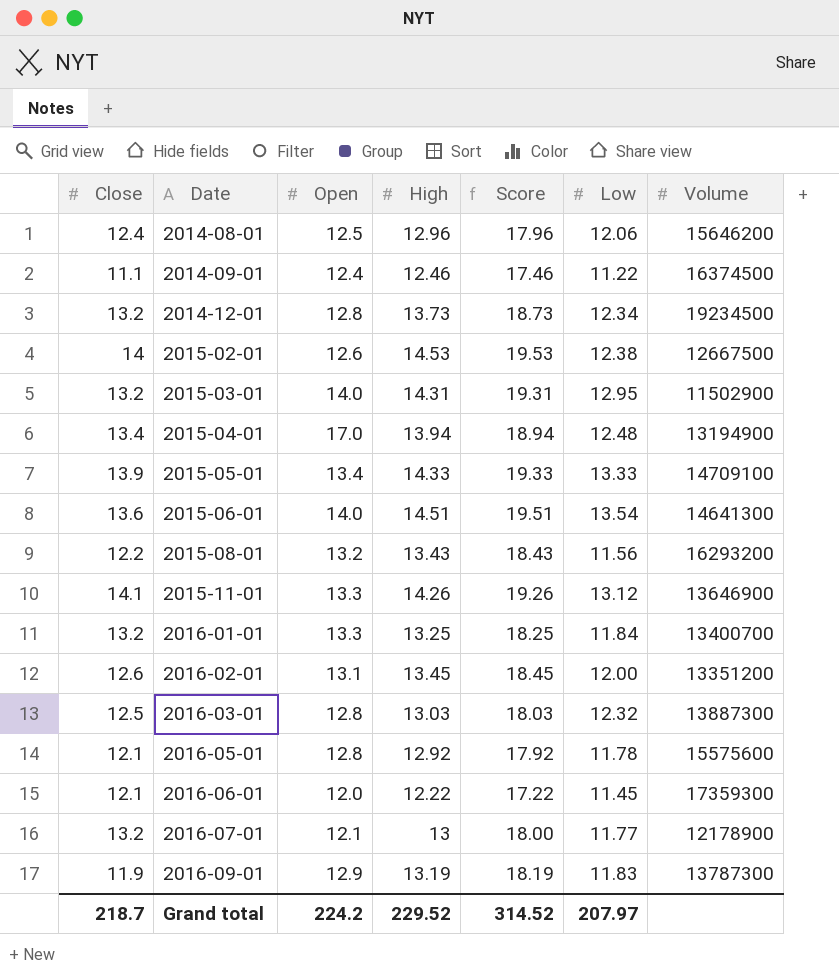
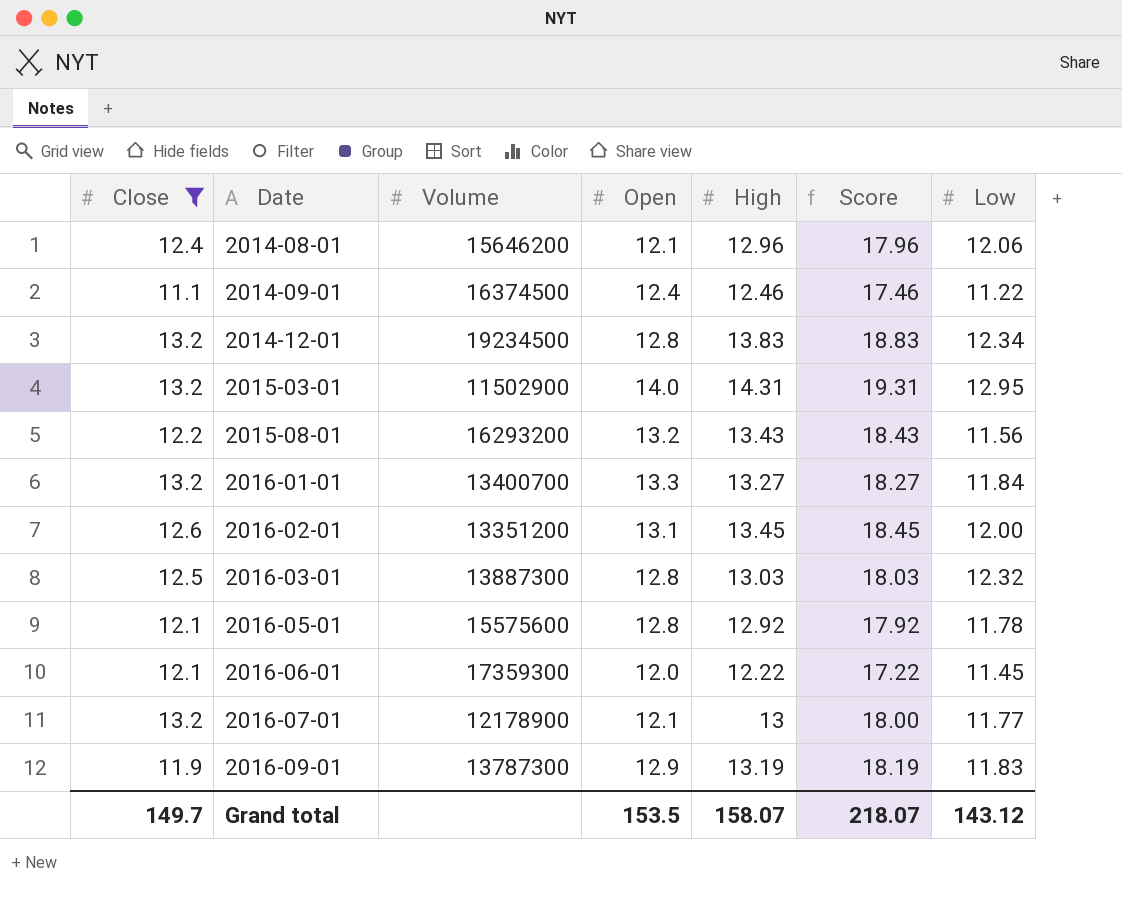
filter: none -> Close <= 13.2
column Volume | position: 7 -> 3
2014-08-01 | Open: 12.5 -> 12.1
2014-12-01 | High: 13.73 -> 13.83
2014-12-01 | Score: 18.73 -> 18.83
2016-01-01 | High: 13.25 -> 13.27
2016-01-01 | Score: 18.25 -> 18.27
Grand total | Close: 218.7 -> 149.7
Grand total | Open: 224.2 -> 153.5
Grand total | High: 229.52 -> 158.07
Grand total | Score: 314.52 -> 218.07
Grand total | Low: 207.97 -> 143.12

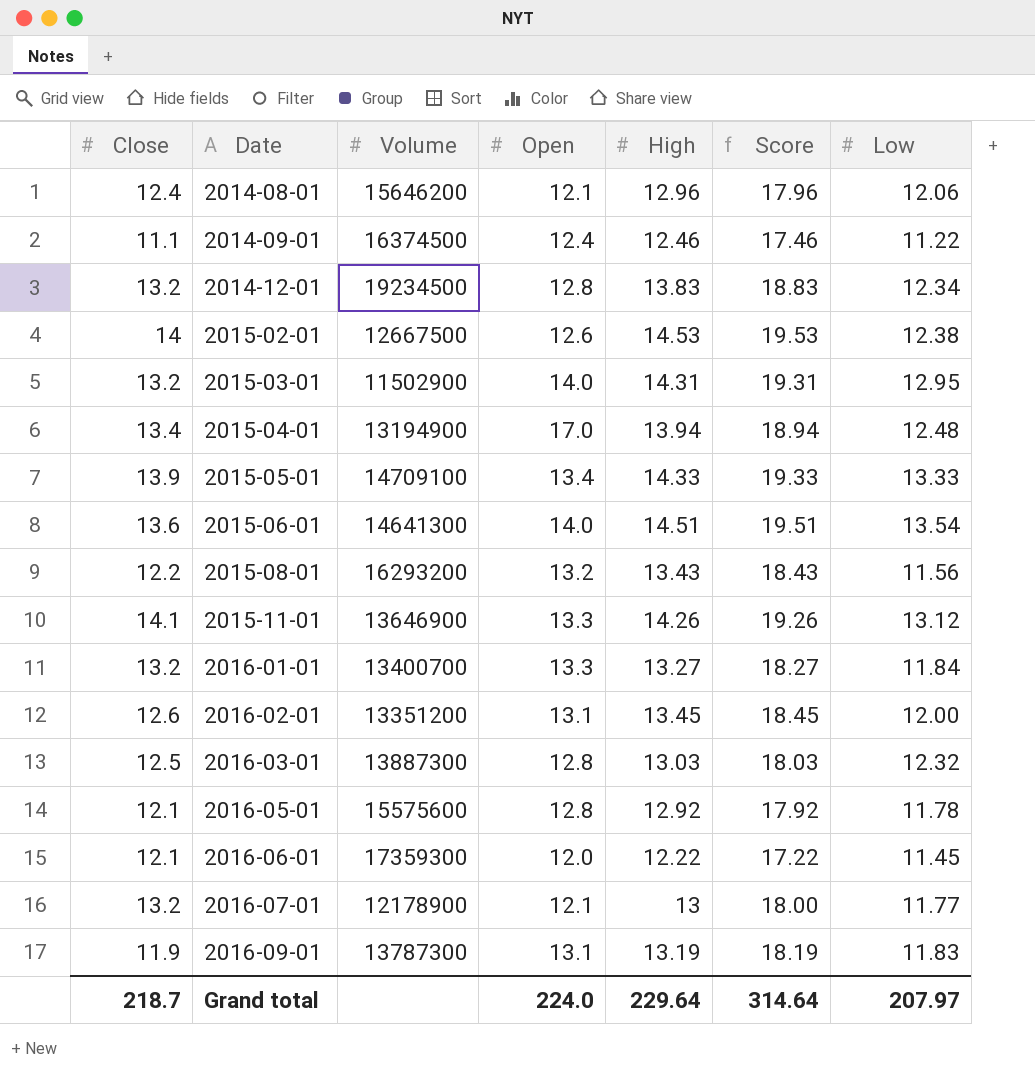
filter: Close <= 13.2 -> none
2016-09-01 | Open: 12.9 -> 13.1
Grand total | Close: 149.7 -> 218.7
Grand total | Open: 153.5 -> 224.0
Grand total | High: 158.07 -> 229.64
Grand total | Score: 218.07 -> 314.64
Grand total | Low: 143.12 -> 207.97

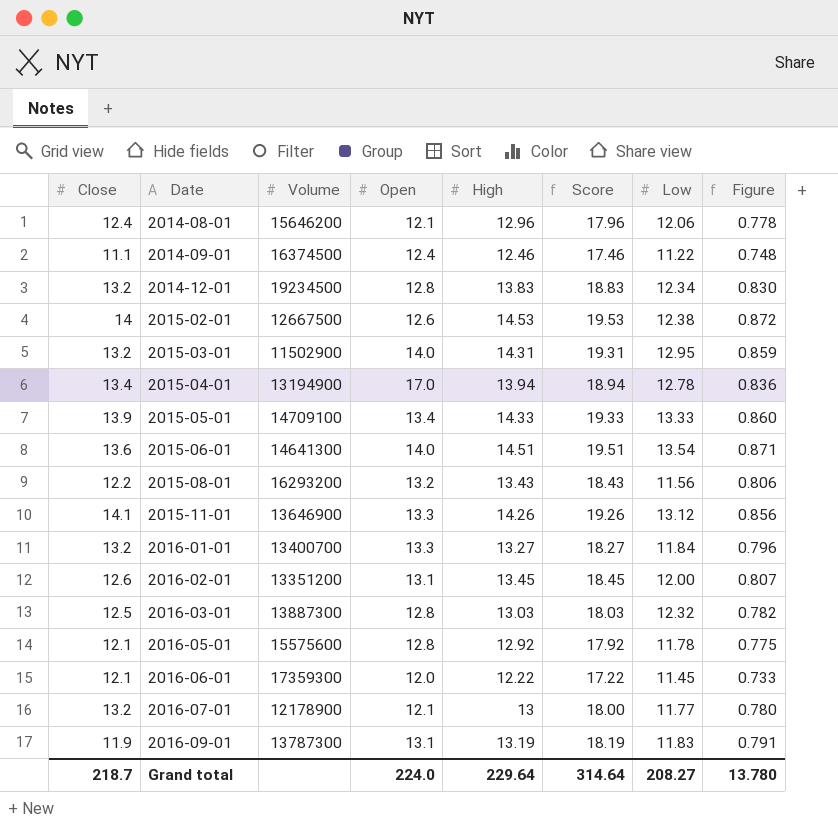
column Figure | formula: none -> [High] * 0.06
2015-04-01 | Low: 12.48 -> 12.78
Grand total | Low: 207.97 -> 208.27

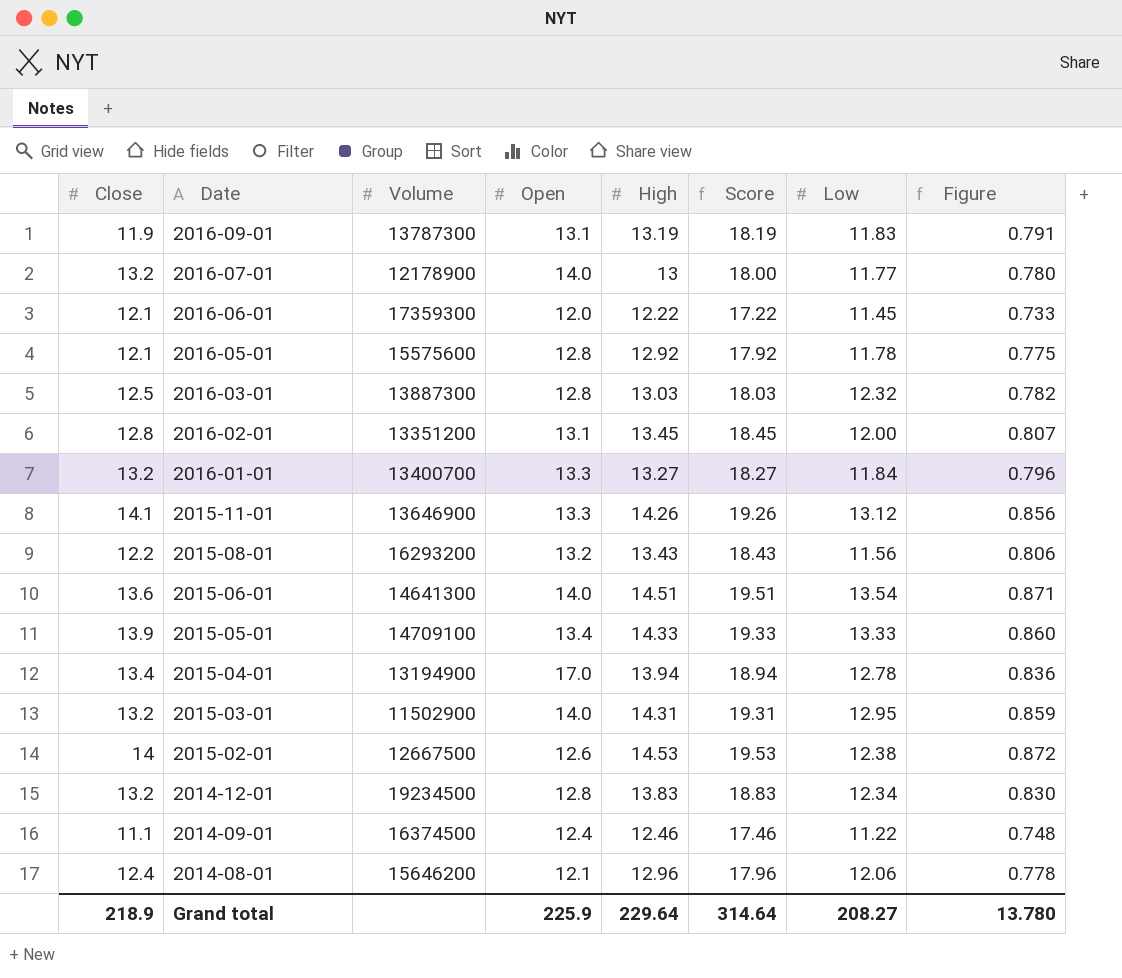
row order: Date ascending -> Date descending
2016-07-01 | Open: 12.1 -> 14.0
2016-02-01 | Close: 12.6 -> 12.8
Grand total | Close: 218.7 -> 218.9
Grand total | Open: 224.0 -> 225.9

